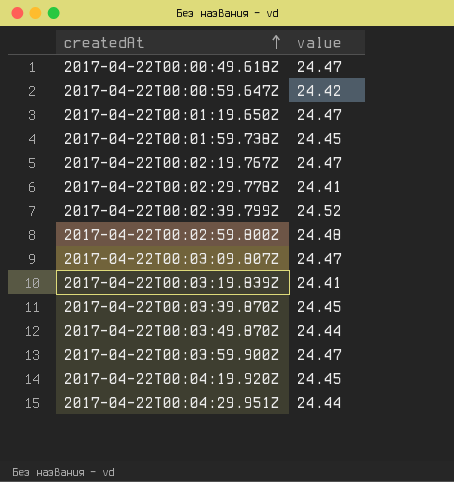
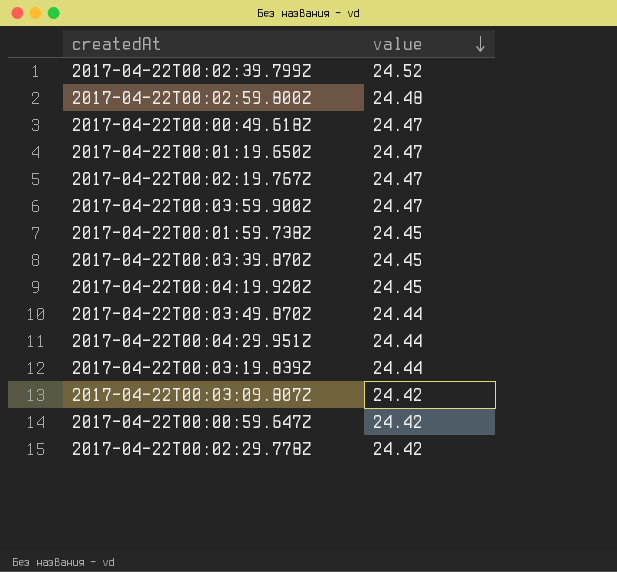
row order: createdAt ascending -> value descending
2017-04-22T00:03:19.839Z | value: 24.41 -> 24.44
2017-04-22T00:03:09.807Z | value: 24.47 -> 24.42
2017-04-22T00:02:29.778Z | value: 24.41 -> 24.42

